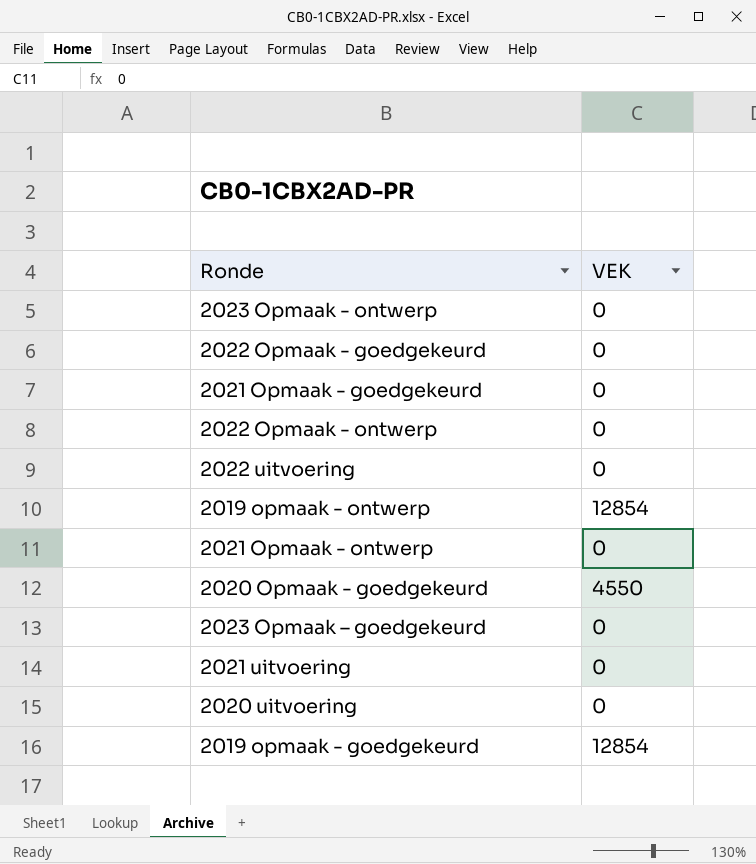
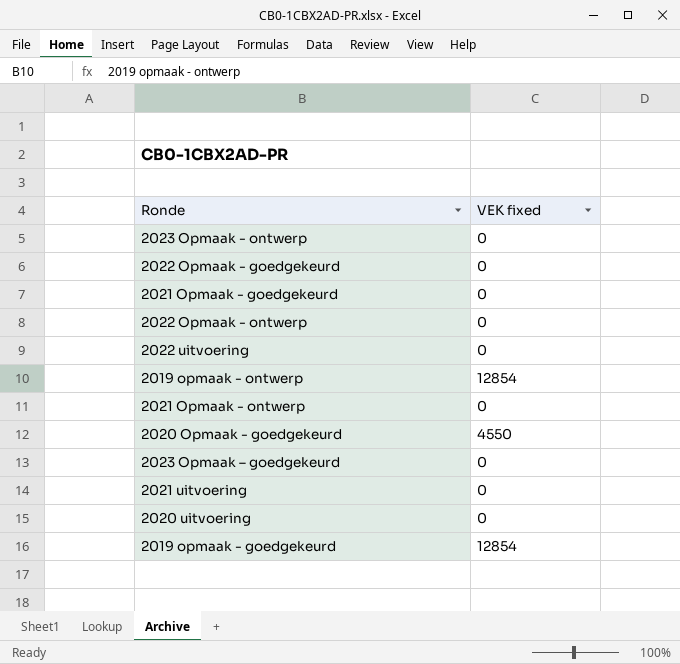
column name: VEK -> VEK fixed

